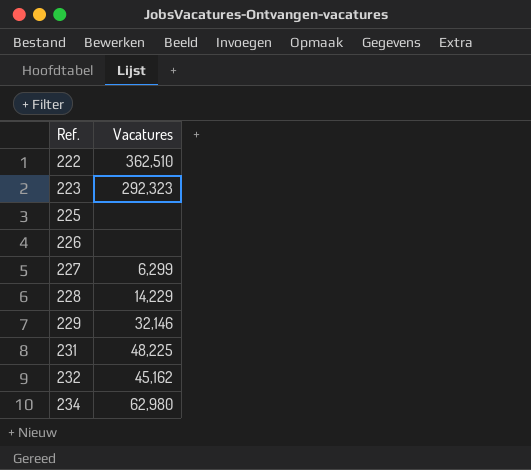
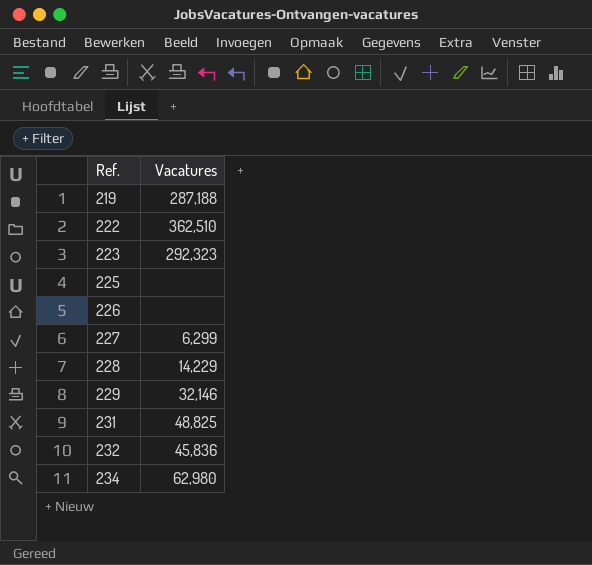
row 219: none -> 287,188
231 | Vacatures: 48,225 -> 48,825
232 | Vacatures: 45,162 -> 45,836

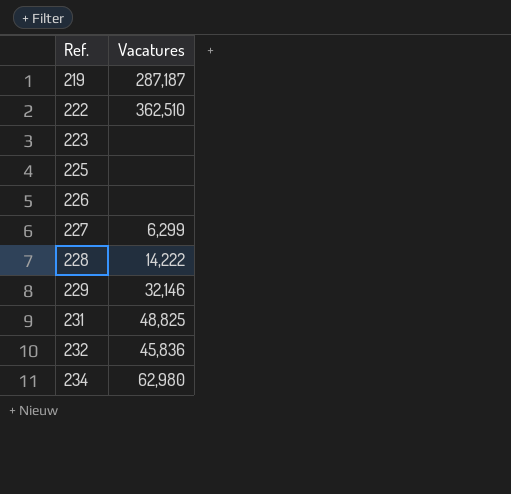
219 | Vacatures: 287,188 -> 287,187
223 | Vacatures: 292,323 -> none
228 | Vacatures: 14,229 -> 14,222

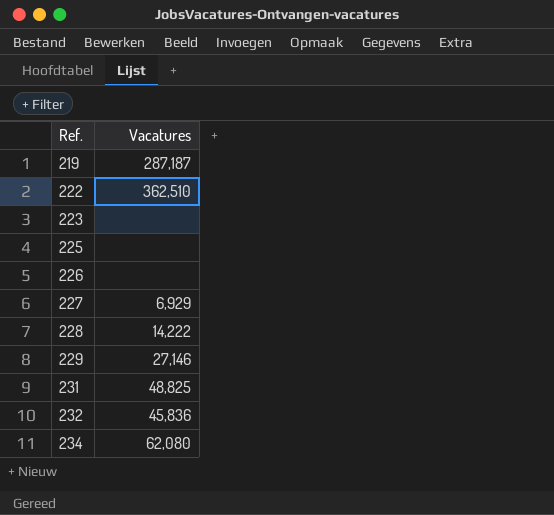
227 | Vacatures: 6,299 -> 6,929
229 | Vacatures: 32,146 -> 27,146
234 | Vacatures: 62,980 -> 62,080

